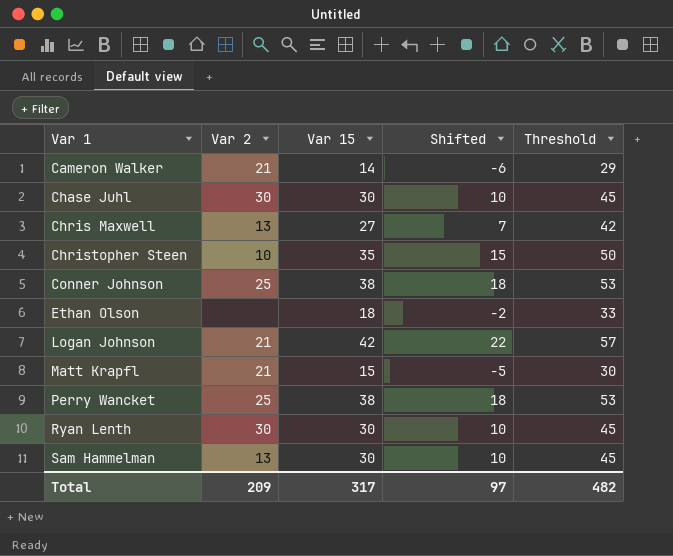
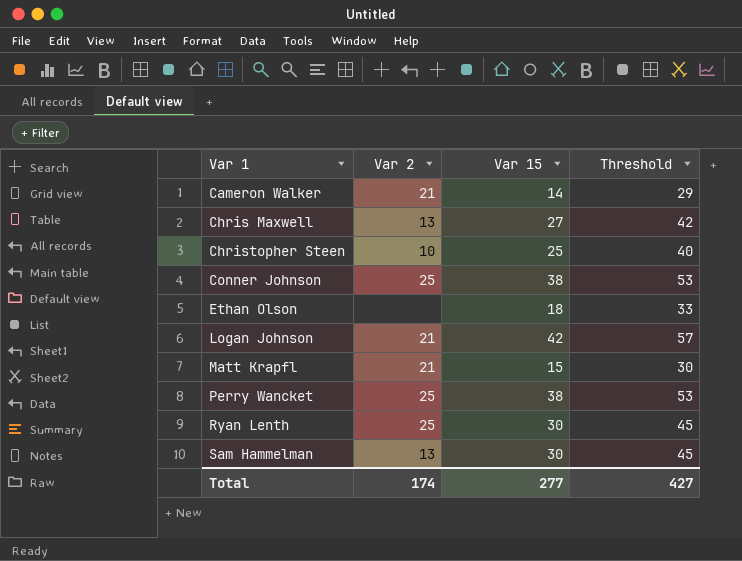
column Shifted | formula: [Var 15] - 20 -> none
row Chase Juhl: 30 | 30 | 10 | 45 -> none
Christopher Steen | Var 15: 35 -> 25
Christopher Steen | Threshold: 50 -> 40
Ryan Lenth | Var 2: 30 -> 25
Total | Var 2: 209 -> 174
Total | Var 15: 317 -> 277
Total | Threshold: 482 -> 427

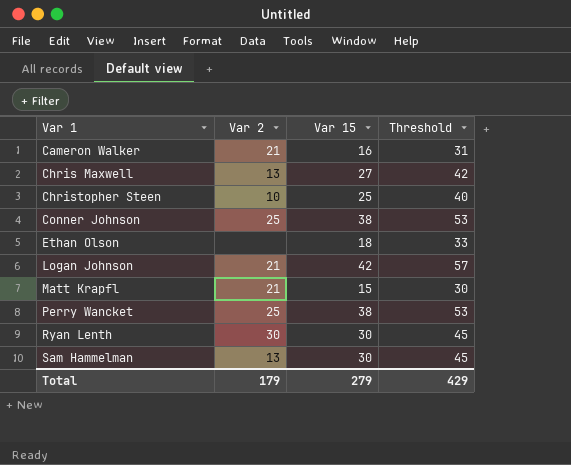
Cameron Walker | Var 15: 14 -> 16
Cameron Walker | Threshold: 29 -> 31
Ryan Lenth | Var 2: 25 -> 30
Total | Var 2: 174 -> 179
Total | Var 15: 277 -> 279
Total | Threshold: 427 -> 429

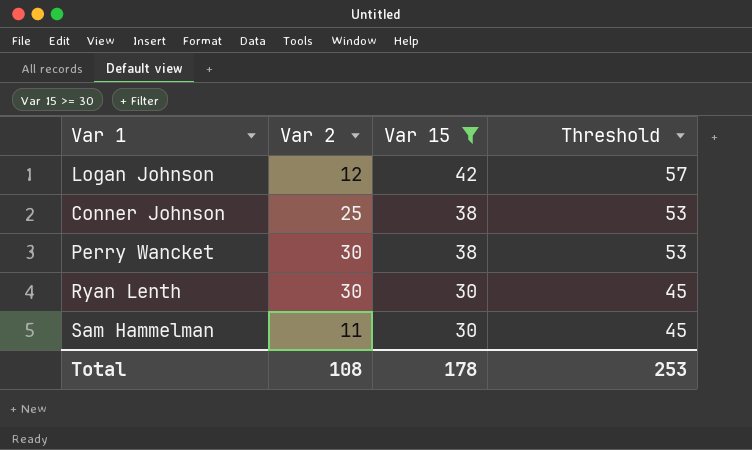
filter: none -> Var 15 >= 30
row order: Var 1 ascending -> Var 15 descending
Logan Johnson | Var 2: 21 -> 12
Perry Wancket | Var 2: 25 -> 30
Sam Hammelman | Var 2: 13 -> 11
Total | Var 2: 179 -> 108
Total | Var 15: 279 -> 178
Total | Threshold: 429 -> 253

